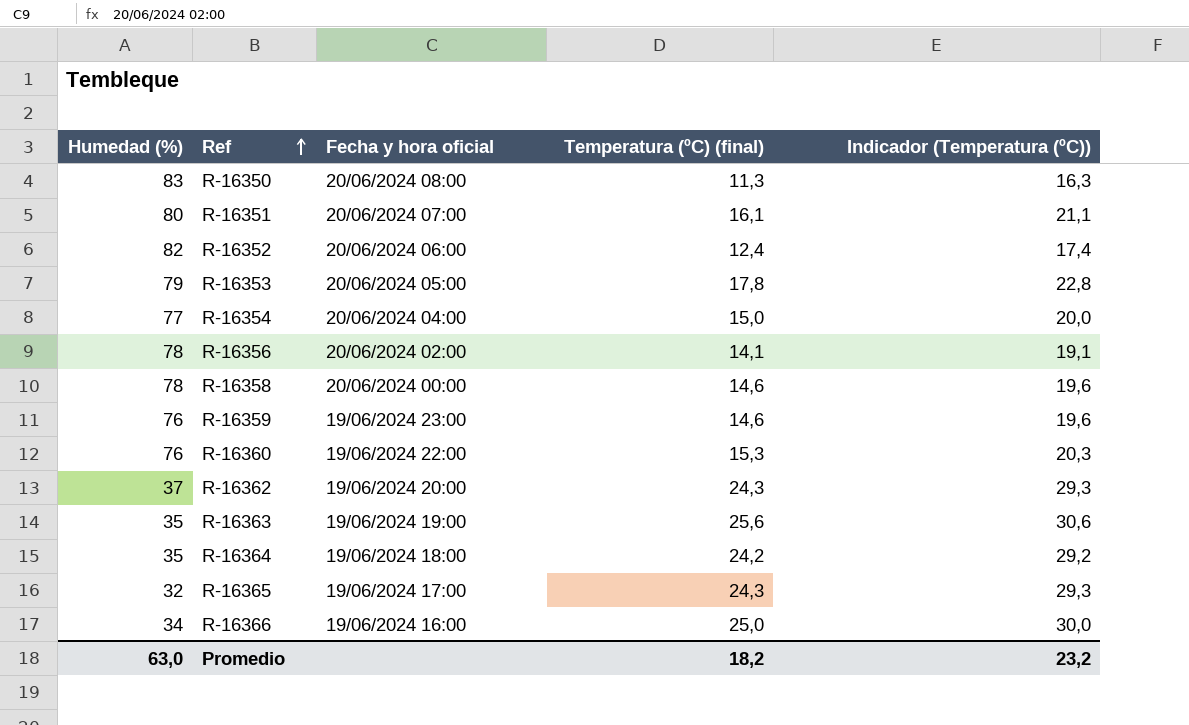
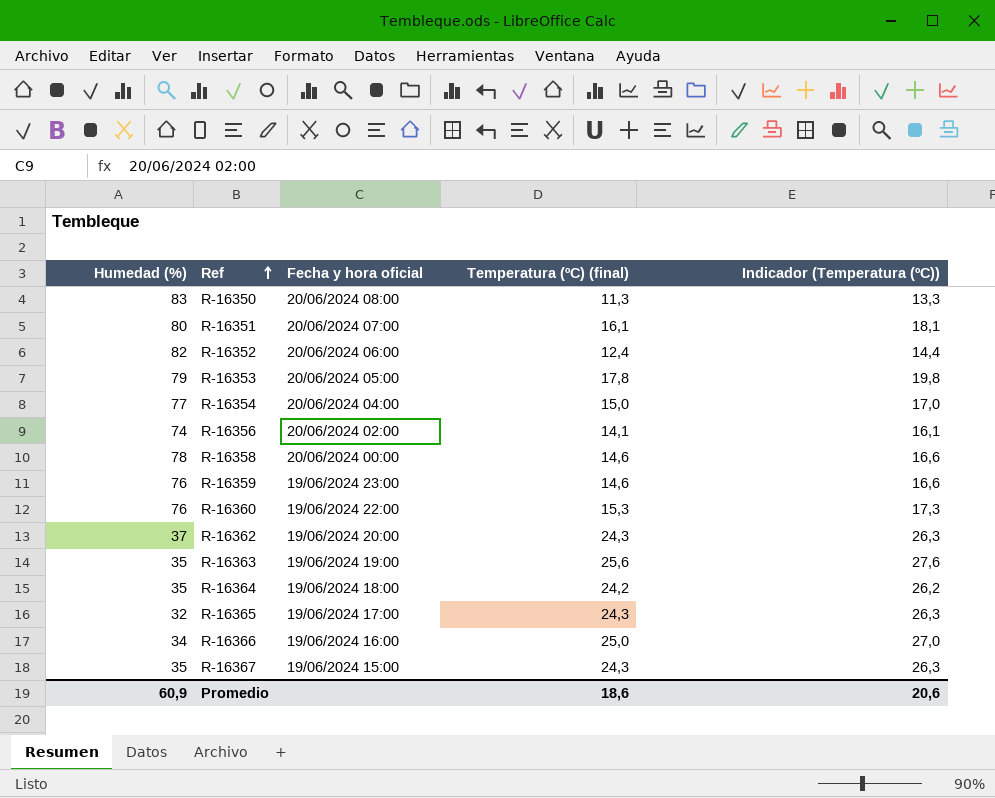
column Indicador (Temperatura (ºC)) | formula: [Temperatura (ºC) (final)] + 5 -> [Temperatura (ºC) (final)] + 2
R-16356 | Humedad (%): 78 -> 74
row R-16367: none -> 35 | 19/06/2024 15:00 | 24,3 | 26,3
Promedio | Humedad (%): 63,0 -> 60,9
Promedio | Temperatura (ºC) (final): 18,2 -> 18,6
Promedio | Indicador (Temperatura (ºC)): 23,2 -> 20,6

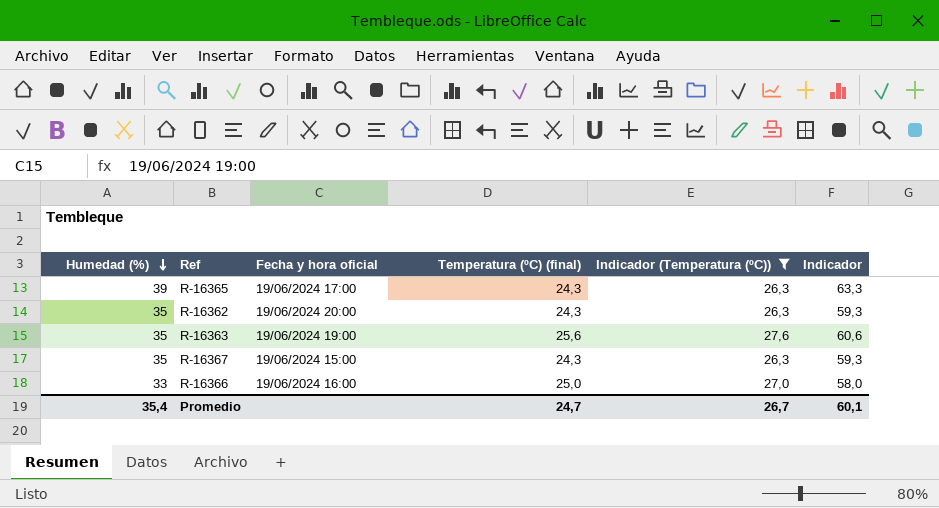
filter: none -> Indicador (Temperatura (ºC)) >= 26,3
row order: Ref ascending -> Humedad (%) descending
column Indicador | formula: none -> [Humedad (%)] + [Temperatura (ºC) (final)]
R-16365 | Humedad (%): 32 -> 39
R-16362 | Humedad (%): 37 -> 35
R-16366 | Humedad (%): 34 -> 33
Promedio | Humedad (%): 60,9 -> 35,4
Promedio | Temperatura (ºC) (final): 18,6 -> 24,7
Promedio | Indicador (Temperatura (ºC)): 20,6 -> 26,7

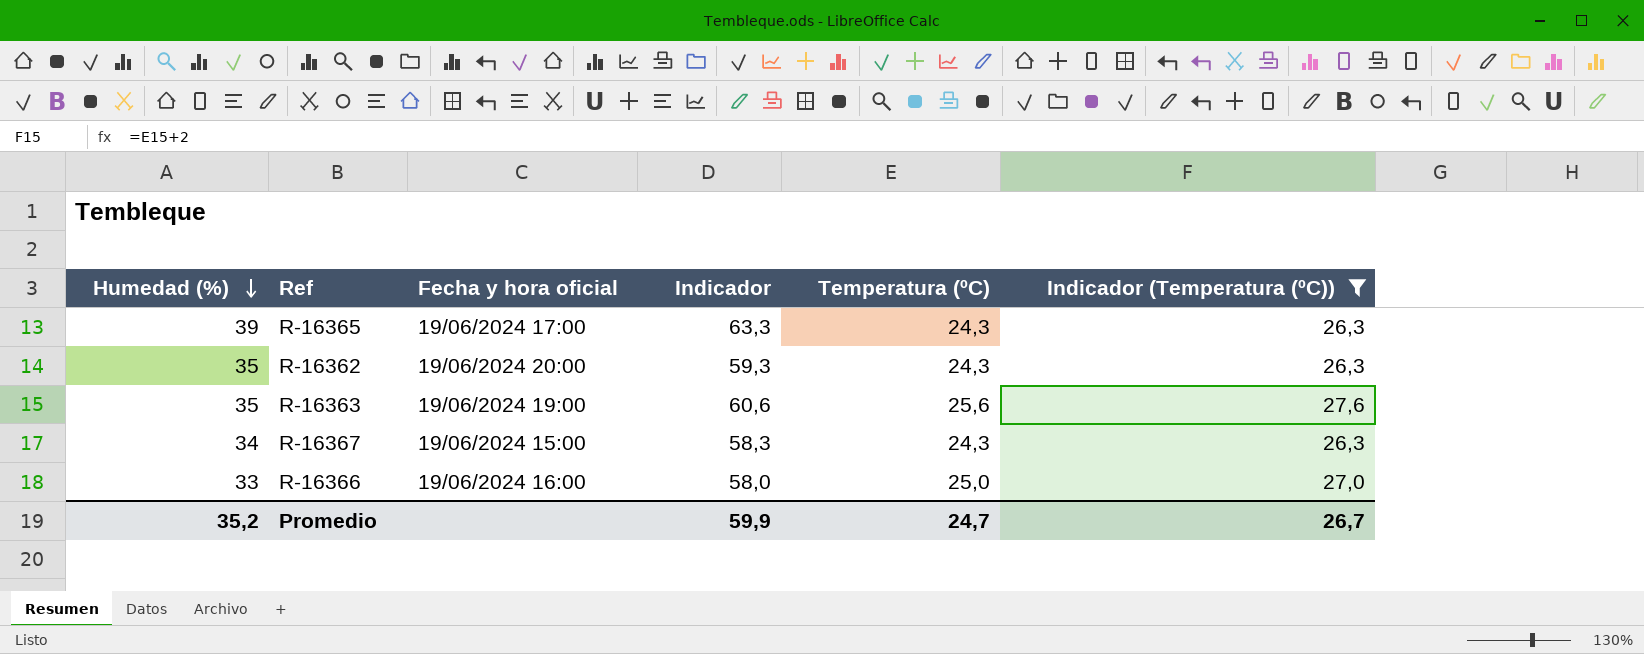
column Indicador | position: 6 -> 4
column name: Temperatura (ºC) (final) -> Temperatura (ºC)
R-16367 | Humedad (%): 35 -> 34
R-16367 | Indicador: 59,3 -> 58,3
Promedio | Humedad (%): 35,4 -> 35,2
Promedio | Indicador: 60,1 -> 59,9

